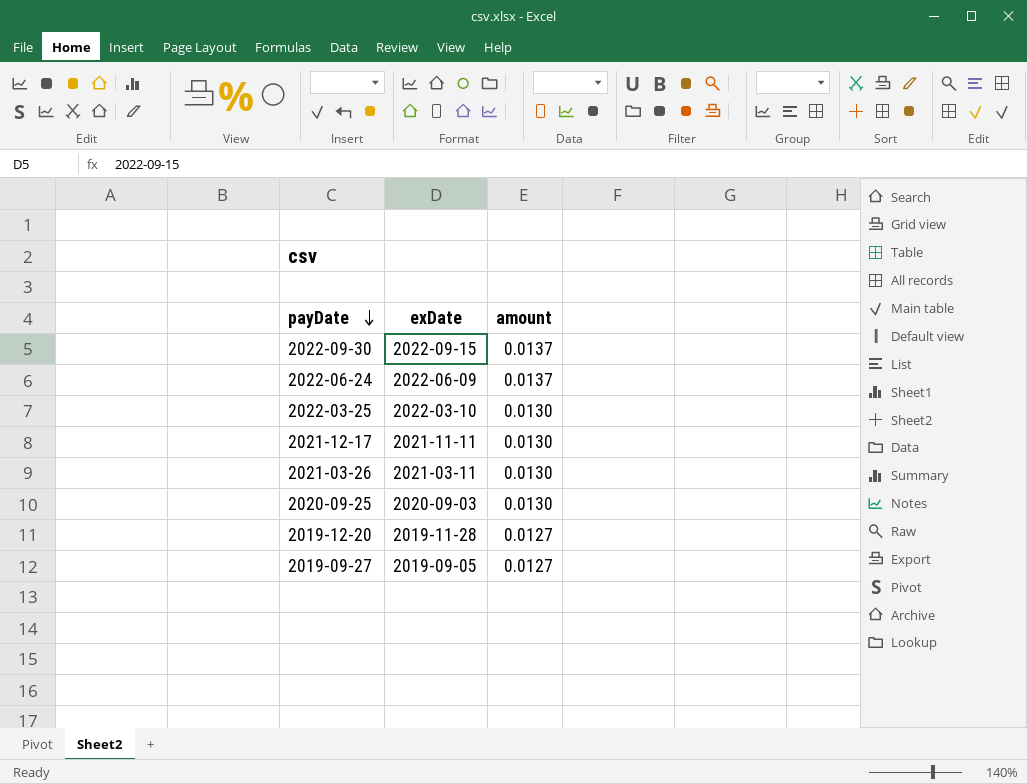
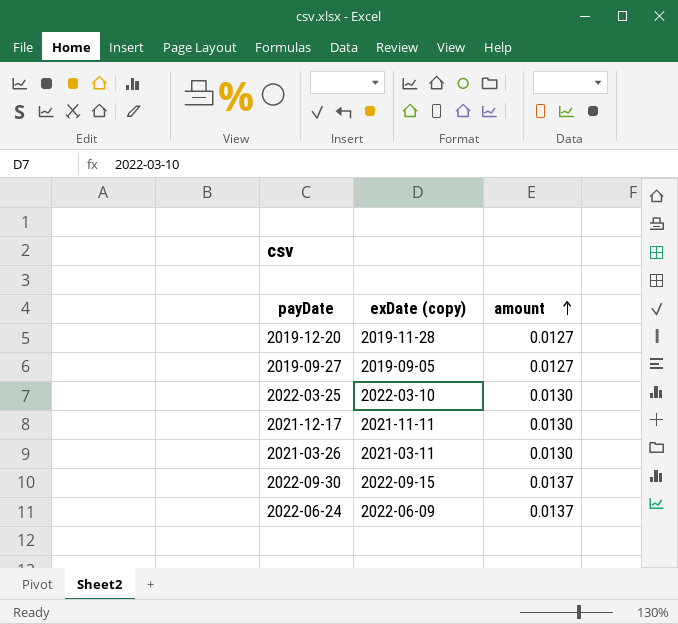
row order: payDate descending -> amount ascending
column name: exDate -> exDate (copy)
row 2020-09-25: 2020-09-03 | 0.0130 -> none

